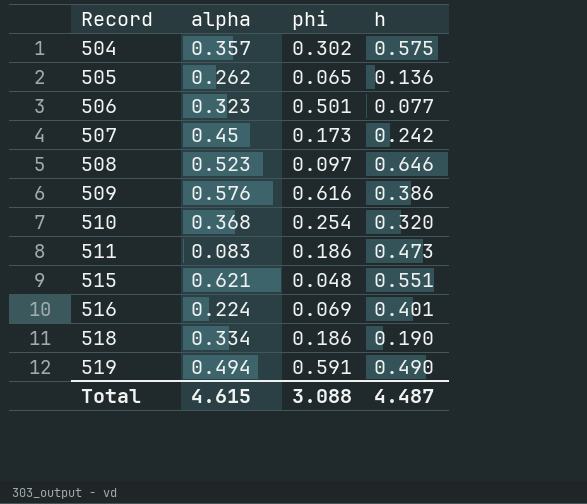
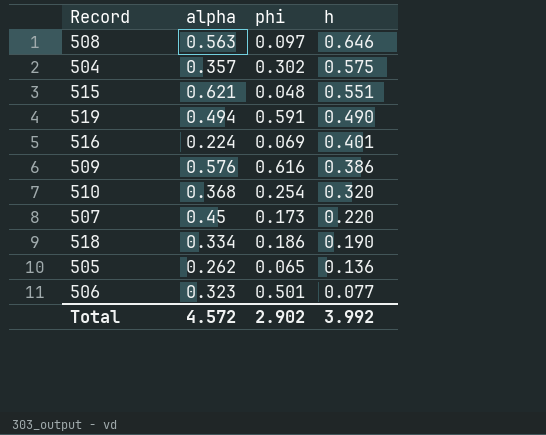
row order: Record ascending -> h descending
row 511: 0.083 | 0.186 | 0.473 -> none
508 | alpha: 0.523 -> 0.563
507 | h: 0.242 -> 0.220
Total | alpha: 4.615 -> 4.572
Total | phi: 3.088 -> 2.902
Total | h: 4.487 -> 3.992

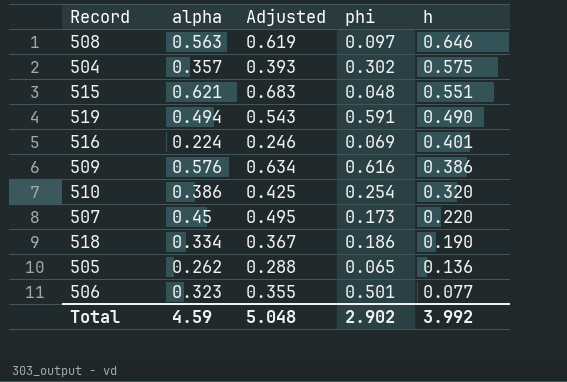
column Adjusted | formula: none -> [alpha] * 1.1
510 | alpha: 0.368 -> 0.386
Total | alpha: 4.572 -> 4.59

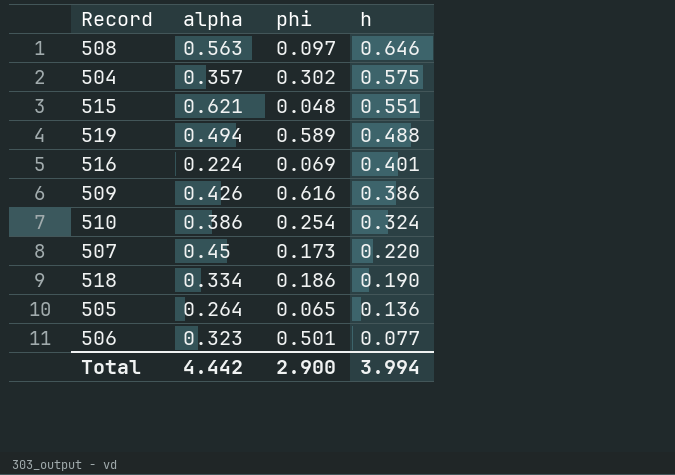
column Adjusted | formula: [alpha] * 1.1 -> none
519 | phi: 0.591 -> 0.589
519 | h: 0.490 -> 0.488
509 | alpha: 0.576 -> 0.426
510 | h: 0.320 -> 0.324
505 | alpha: 0.262 -> 0.264
Total | alpha: 4.59 -> 4.442
Total | phi: 2.902 -> 2.900
Total | h: 3.992 -> 3.994

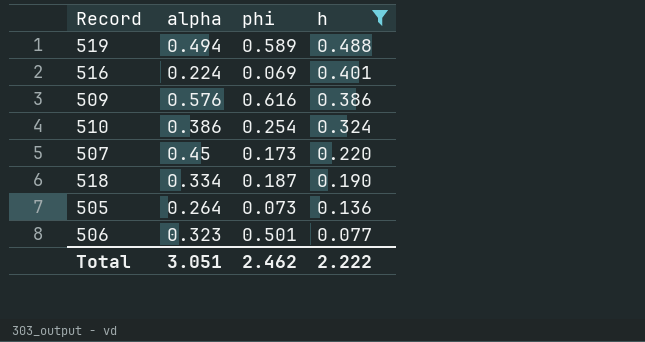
filter: none -> h <= 0.488
509 | alpha: 0.426 -> 0.576
518 | phi: 0.186 -> 0.187
505 | phi: 0.065 -> 0.073
Total | alpha: 4.442 -> 3.051
Total | phi: 2.900 -> 2.462
Total | h: 3.994 -> 2.222

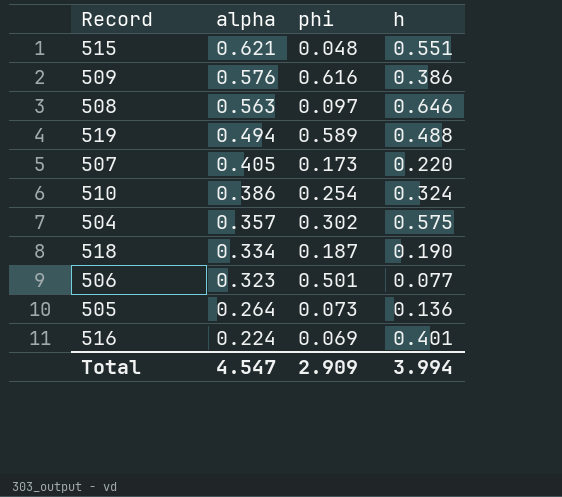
filter: h <= 0.488 -> none
row order: h descending -> alpha descending
507 | alpha: 0.45 -> 0.405
Total | alpha: 3.051 -> 4.547
Total | phi: 2.462 -> 2.909
Total | h: 2.222 -> 3.994

